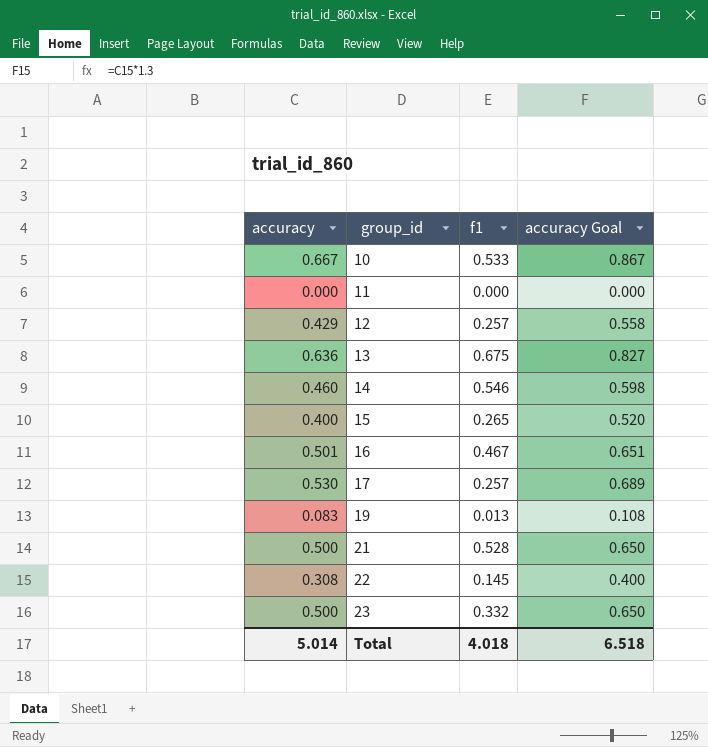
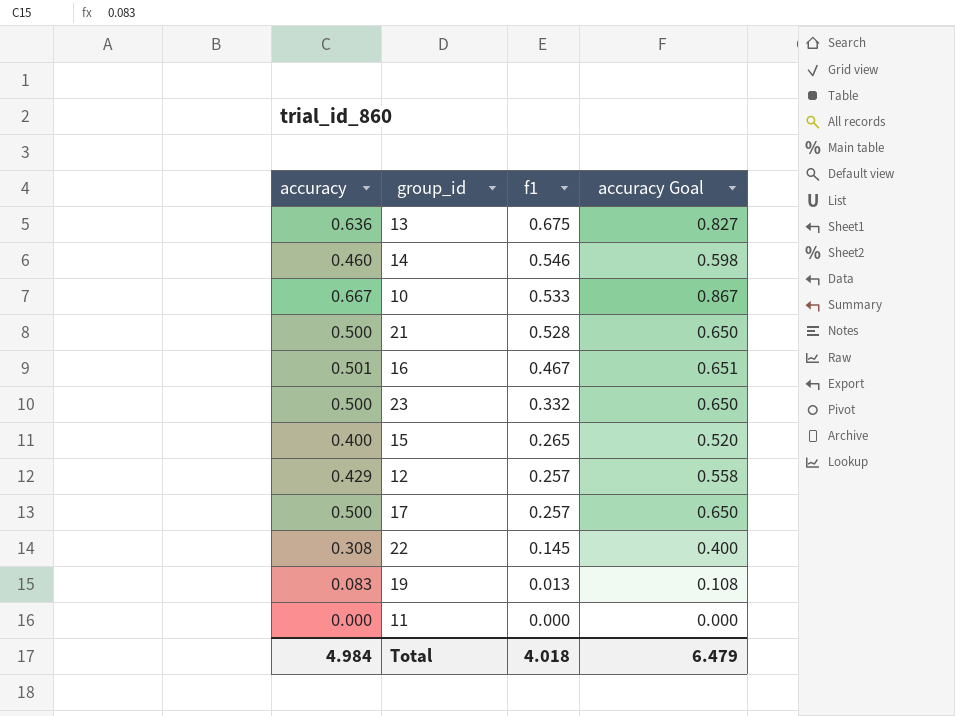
row order: group_id ascending -> f1 descending
17 | accuracy: 0.530 -> 0.500
17 | accuracy Goal: 0.689 -> 0.650
Total | accuracy: 5.014 -> 4.984
Total | accuracy Goal: 6.518 -> 6.479

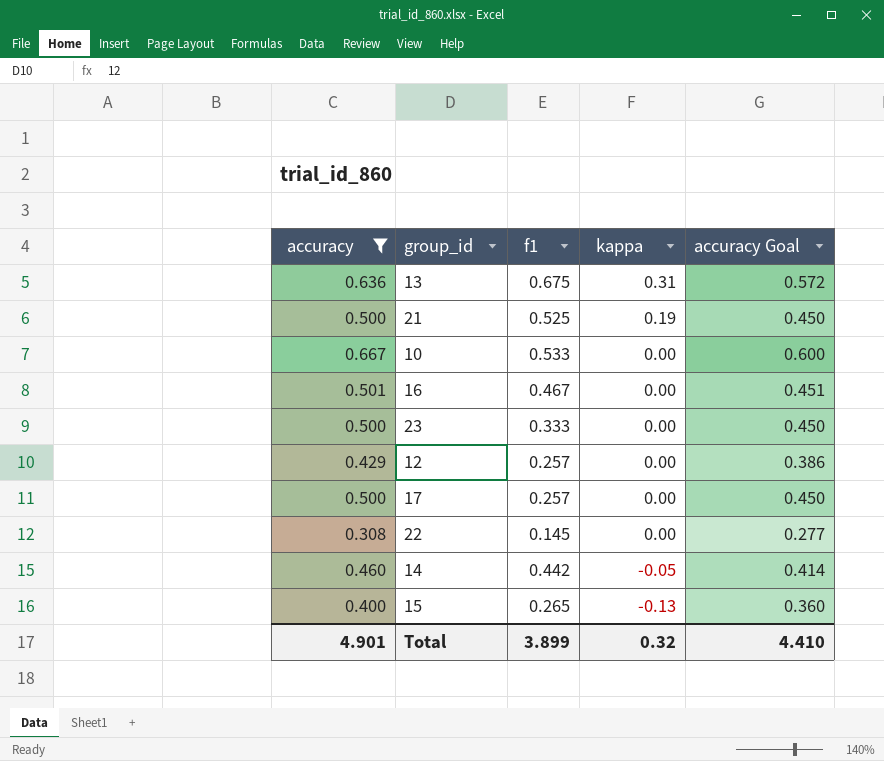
filter: none -> accuracy >= 0.308
row order: f1 descending -> kappa descending
column kappa | position: none -> 4
column accuracy Goal | formula: [accuracy] * 1.3 -> [accuracy] * 0.9
21 | f1: 0.528 -> 0.525
23 | f1: 0.332 -> 0.333
14 | f1: 0.546 -> 0.442
Total | accuracy: 4.984 -> 4.901
Total | f1: 4.018 -> 3.899
Total | accuracy Goal: 6.479 -> 4.410

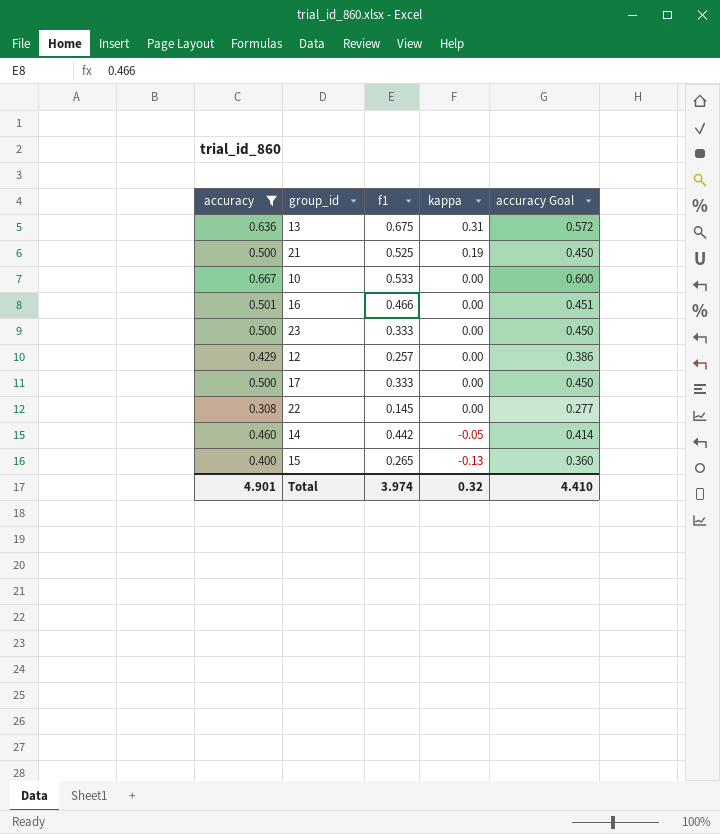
16 | f1: 0.467 -> 0.466
17 | f1: 0.257 -> 0.333
Total | f1: 3.899 -> 3.974

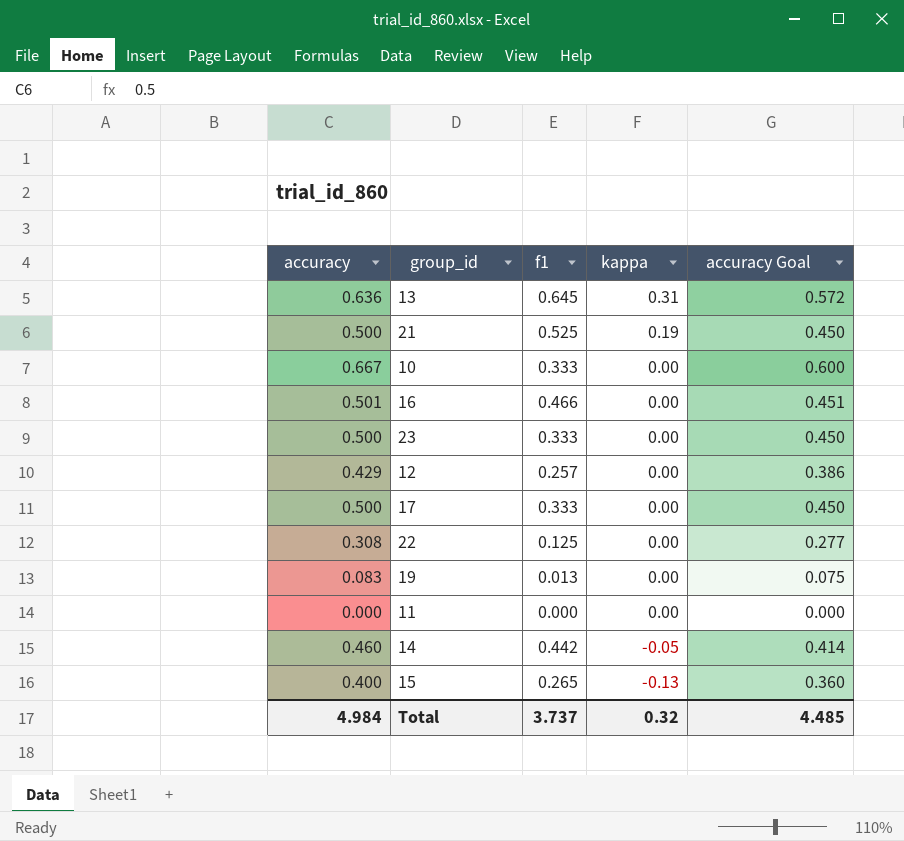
filter: accuracy >= 0.308 -> none
13 | f1: 0.675 -> 0.645
10 | f1: 0.533 -> 0.333
22 | f1: 0.145 -> 0.125
Total | accuracy: 4.901 -> 4.984
Total | f1: 3.974 -> 3.737
Total | accuracy Goal: 4.410 -> 4.485

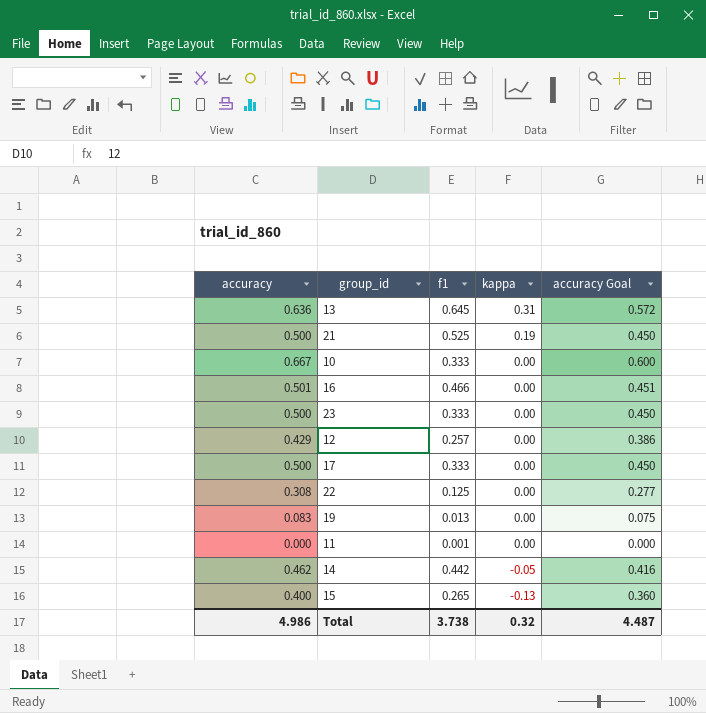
11 | f1: 0.000 -> 0.001
14 | accuracy: 0.460 -> 0.462
14 | accuracy Goal: 0.414 -> 0.416
Total | accuracy: 4.984 -> 4.986
Total | f1: 3.737 -> 3.738
Total | accuracy Goal: 4.485 -> 4.487

